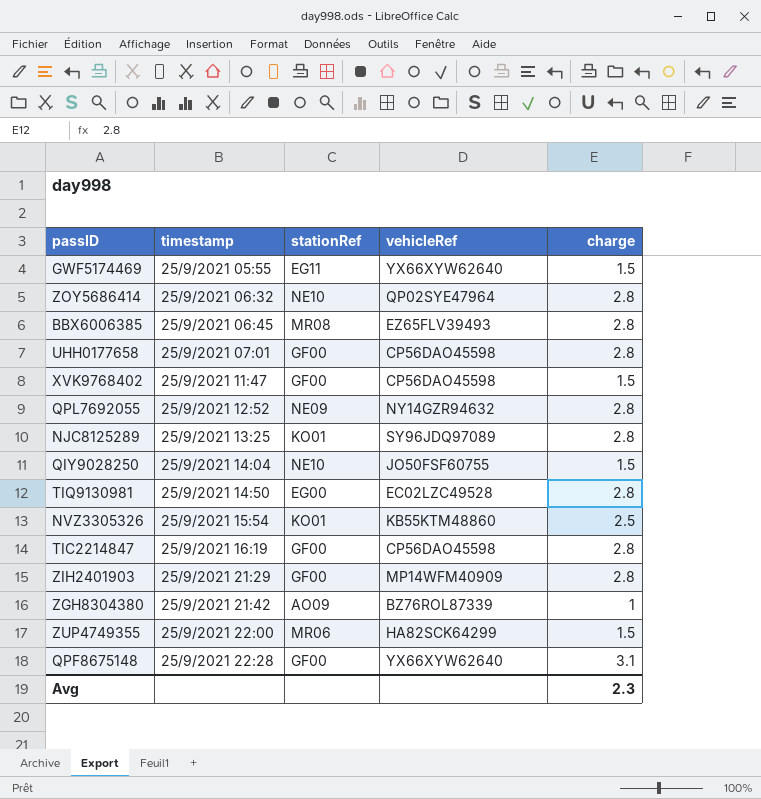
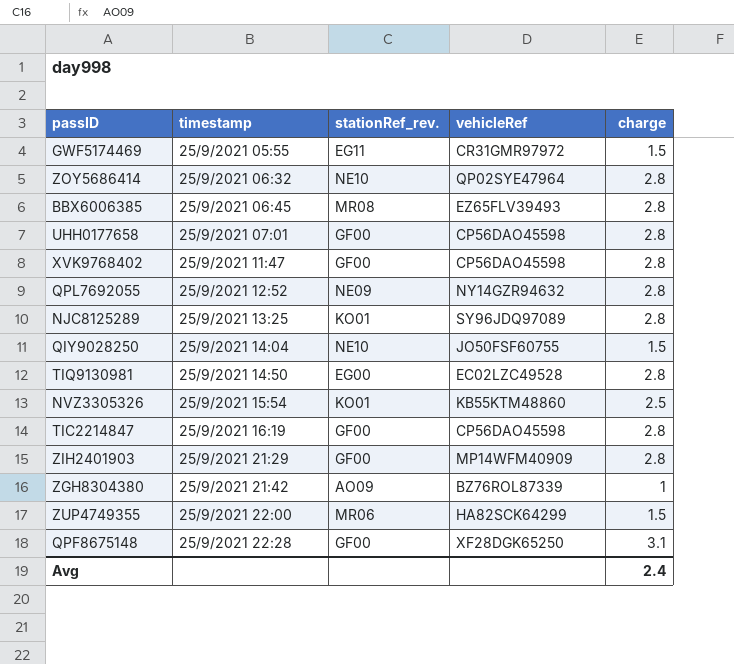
column name: stationRef -> stationRef_rev.
GWF5174469 | vehicleRef: YX66XYW62640 -> CR31GMR97972
XVK9768402 | charge: 1.5 -> 2.8
QPF8675148 | vehicleRef: YX66XYW62640 -> XF28DGK65250
Avg | charge: 2.3 -> 2.4

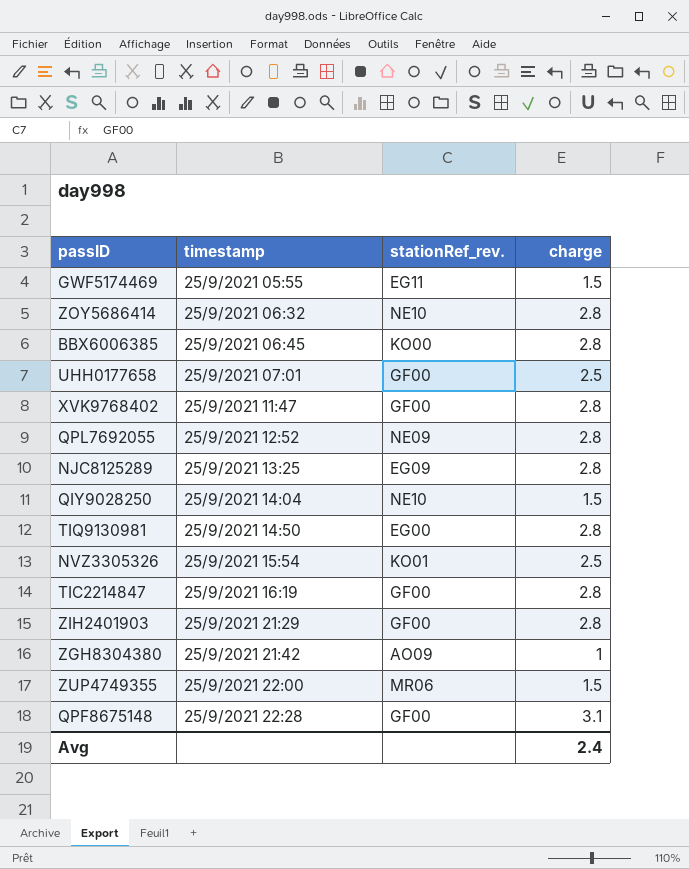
column vehicleRef | position: 4 -> none
BBX6006385 | stationRef_rev.: MR08 -> KO00
UHH0177658 | charge: 2.8 -> 2.5
NJC8125289 | stationRef_rev.: KO01 -> EG09

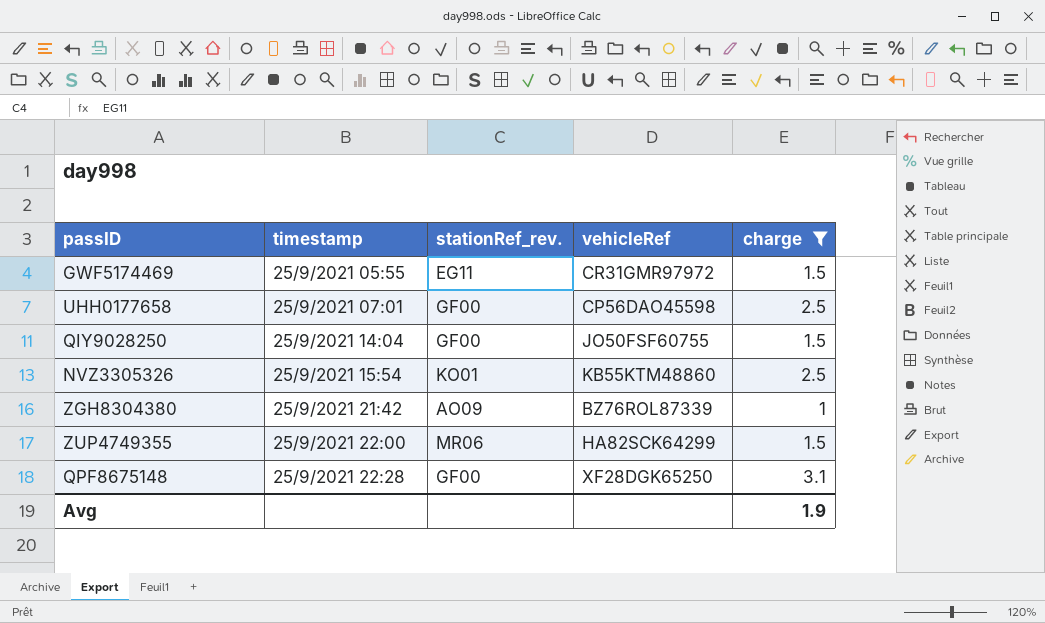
filter: none -> charge != 2.8
column vehicleRef | position: none -> 4
QIY9028250 | stationRef_rev.: NE10 -> GF00
Avg | charge: 2.4 -> 1.9

